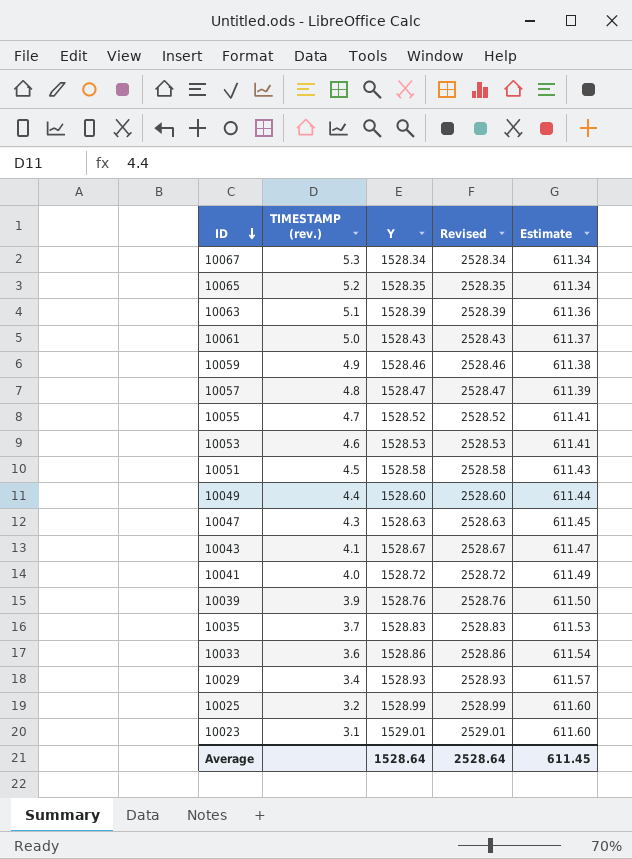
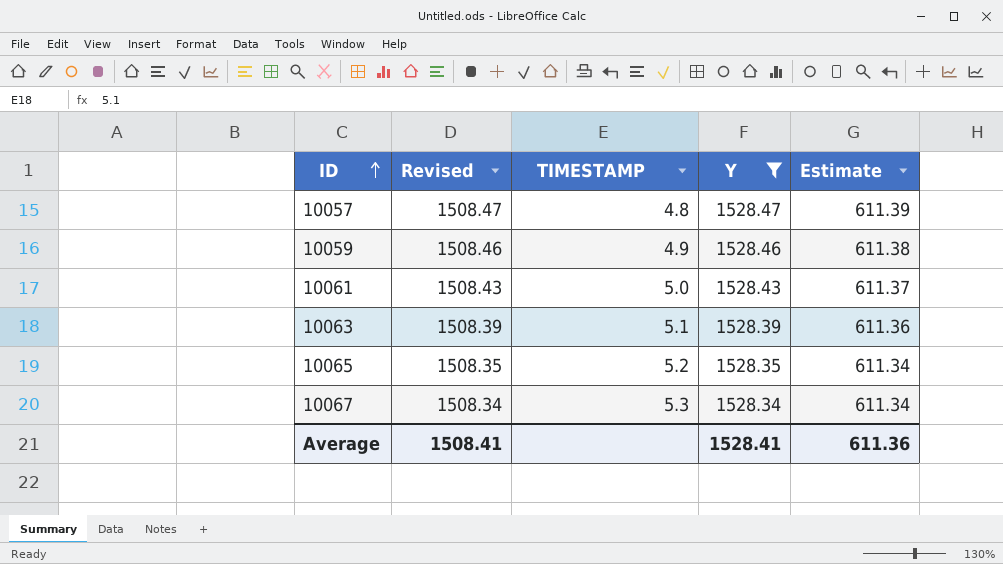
filter: none -> Y <= 1528.47
row order: ID descending -> ID ascending
column Revised | formula: [Y] + 1000 -> [Y] - 20
column Revised | position: 4 -> 2
column name: TIMESTAMP (rev.) -> TIMESTAMP
Average | Revised: 2528.64 -> 1508.41
Average | Y: 1528.64 -> 1528.41
Average | Estimate: 611.45 -> 611.36

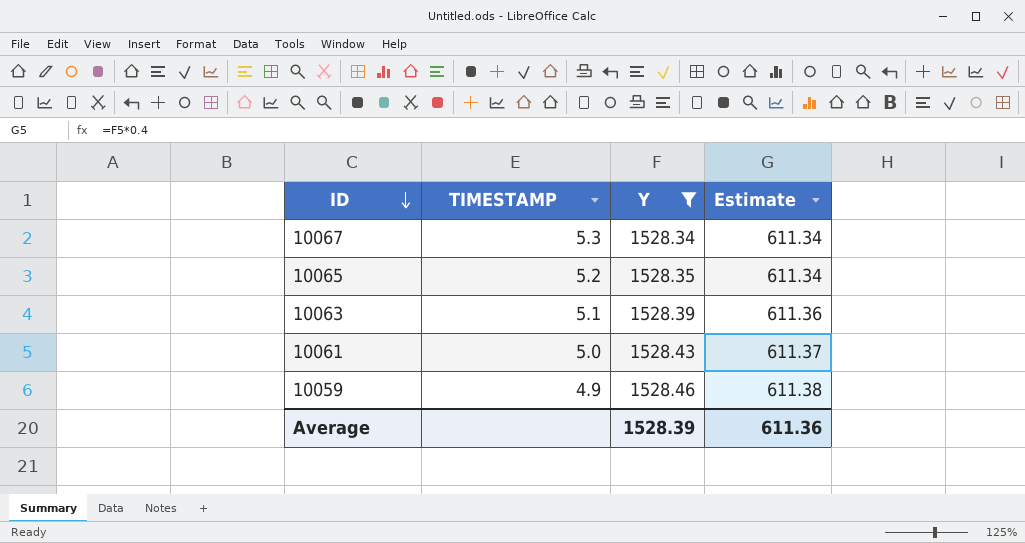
row order: ID ascending -> ID descending
column Revised | formula: [Y] - 20 -> none
row 10057: 1508.47 | 4.8 | 1528.47 | 611.39 -> none
Average | Y: 1528.41 -> 1528.39

